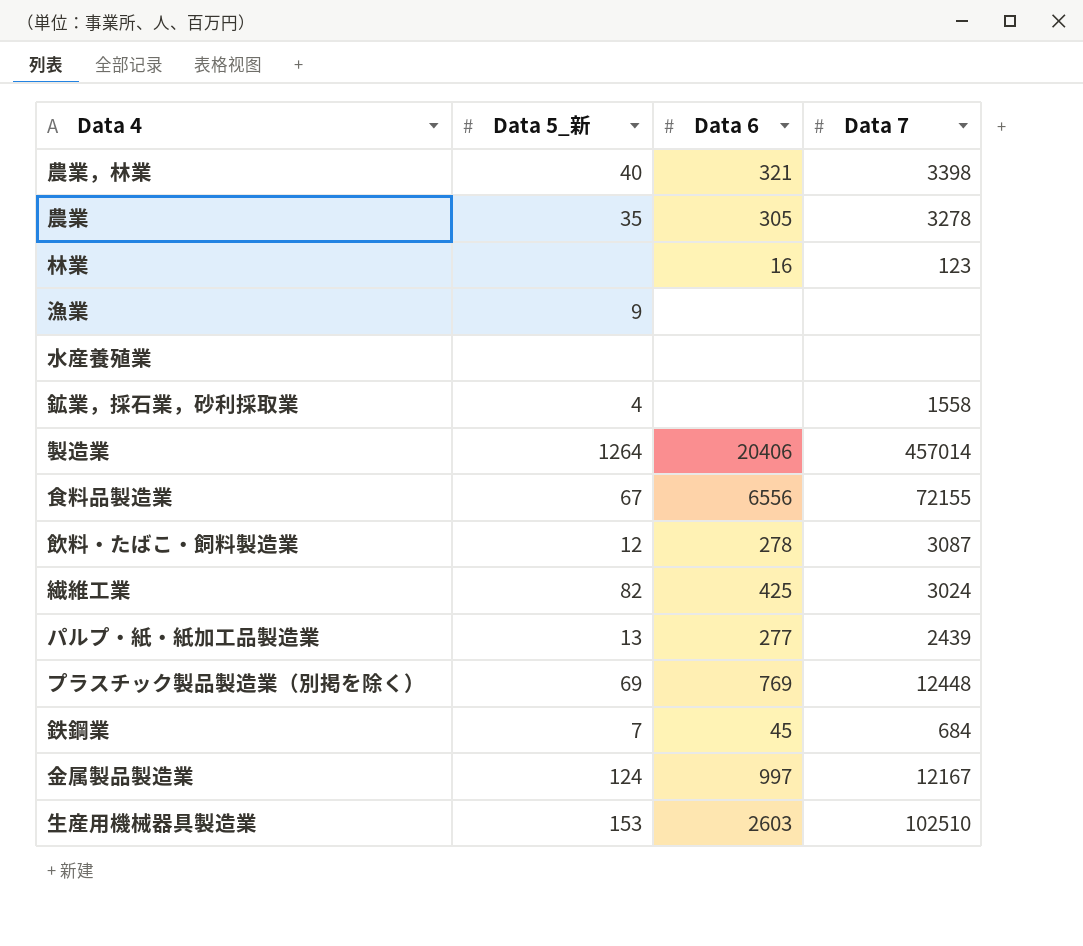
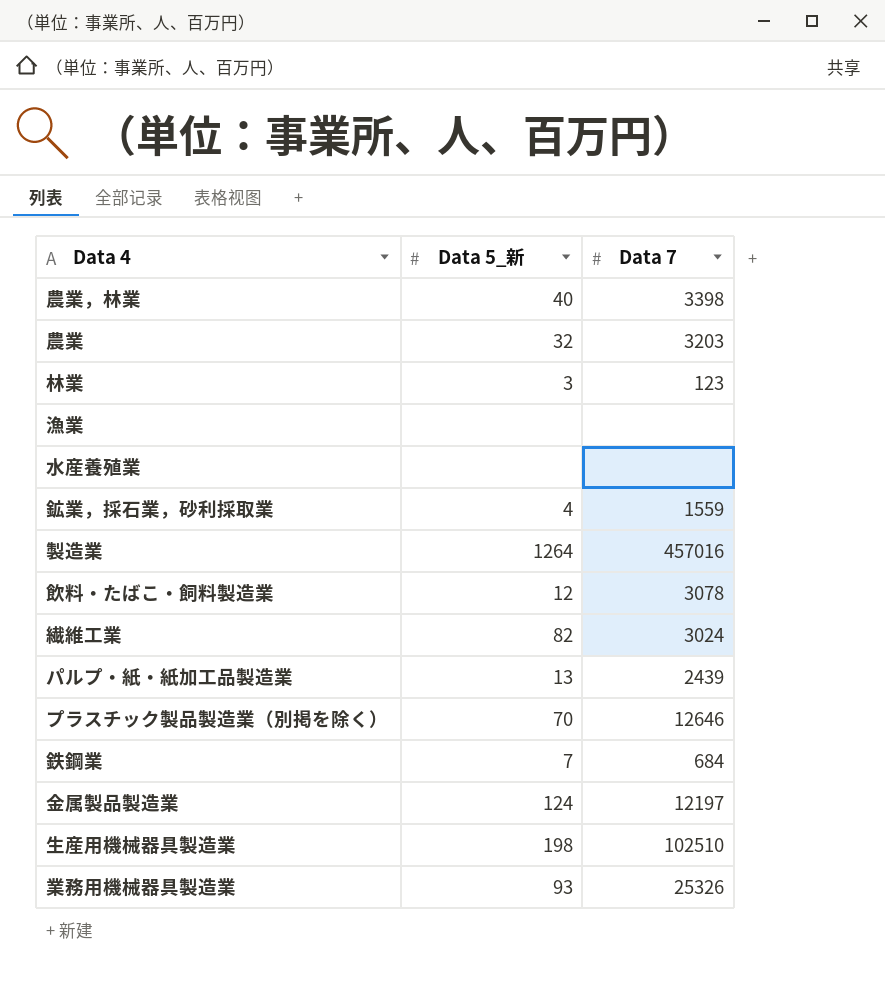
column Data 6 | position: 3 -> none
row 食料品製造業: 67 | 6556 | 72155 -> none
農業 | Data 5_新: 35 -> 32
農業 | Data 7: 3278 -> 3203
林業 | Data 5_新: none -> 3
漁業 | Data 5_新: 9 -> none
鉱業，採石業，砂利採取業 | Data 7: 1558 -> 1559
製造業 | Data 7: 457014 -> 457016
飲料・たばこ・飼料製造業 | Data 7: 3087 -> 3078
プラスチック製品製造業（別掲を除く） | Data 5_新: 69 -> 70
プラスチック製品製造業（別掲を除く） | Data 7: 12448 -> 12646
金属製品製造業 | Data 7: 12167 -> 12197
生産用機械器具製造業 | Data 5_新: 153 -> 198
row 業務用機械器具製造業: none -> 93 | 25326

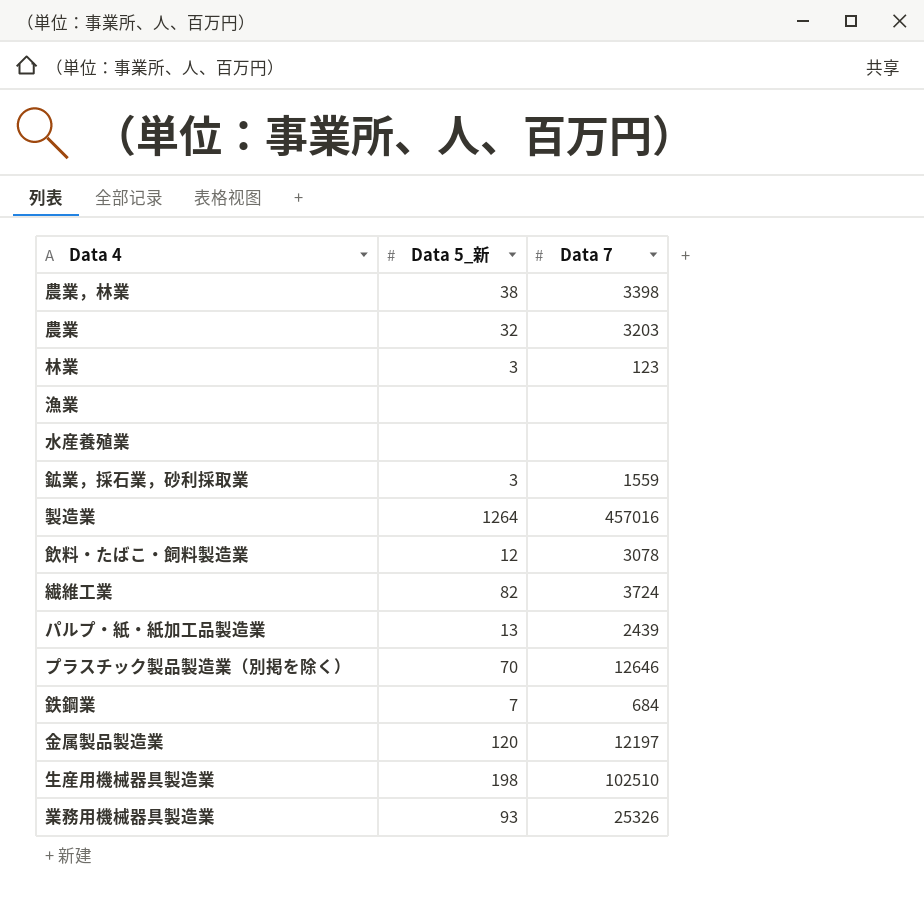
農業，林業 | Data 5_新: 40 -> 38
鉱業，採石業，砂利採取業 | Data 5_新: 4 -> 3
繊維工業 | Data 7: 3024 -> 3724
金属製品製造業 | Data 5_新: 124 -> 120

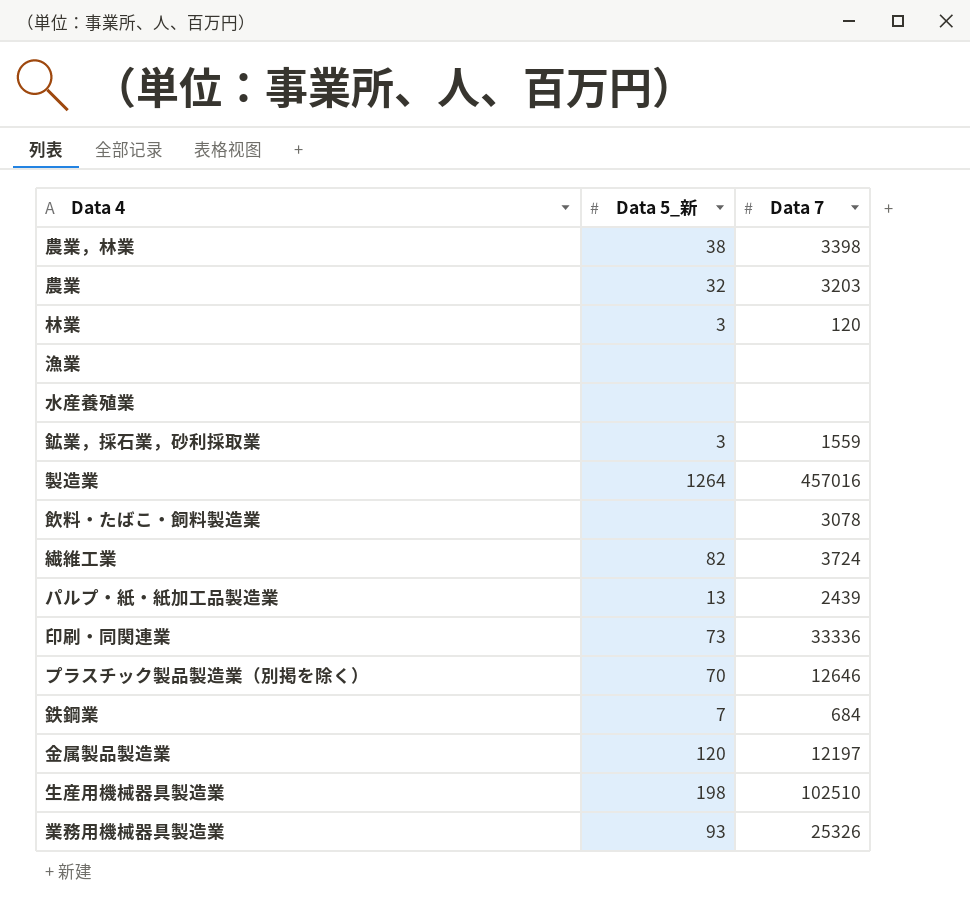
林業 | Data 7: 123 -> 120
飲料・たばこ・飼料製造業 | Data 5_新: 12 -> none
row 印刷・同関連業: none -> 73 | 33336

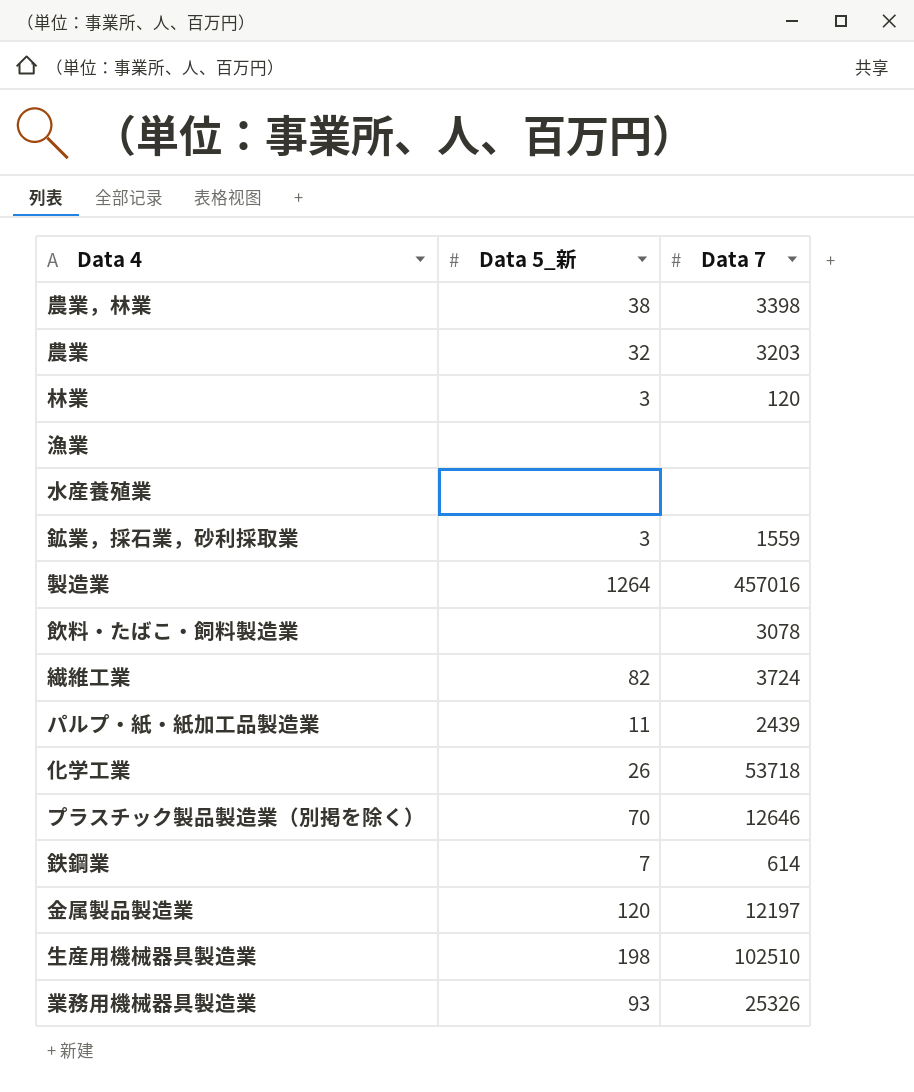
row 印刷・同関連業: 73 | 33336 -> none
パルプ・紙・紙加工品製造業 | Data 5_新: 13 -> 11
row 化学工業: none -> 26 | 53718
鉄鋼業 | Data 7: 684 -> 614

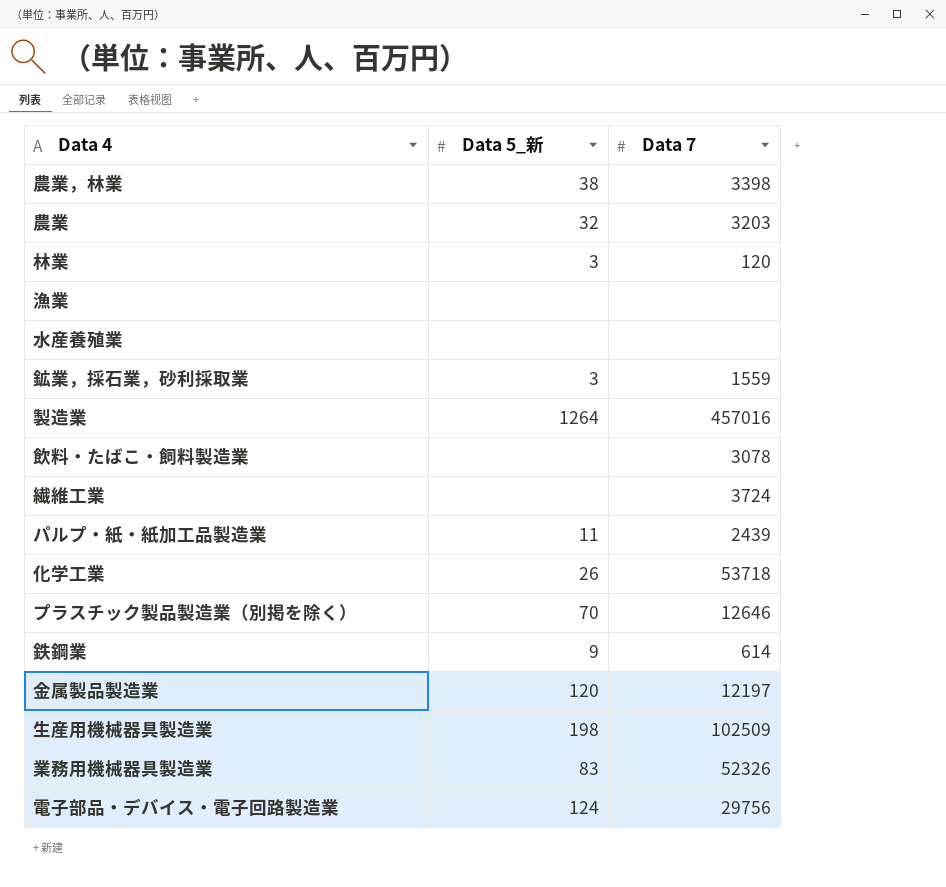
繊維工業 | Data 5_新: 82 -> none
鉄鋼業 | Data 5_新: 7 -> 9
生産用機械器具製造業 | Data 7: 102510 -> 102509
業務用機械器具製造業 | Data 5_新: 93 -> 83
業務用機械器具製造業 | Data 7: 25326 -> 52326
row 電子部品・デバイス・電子回路製造業: none -> 124 | 29756

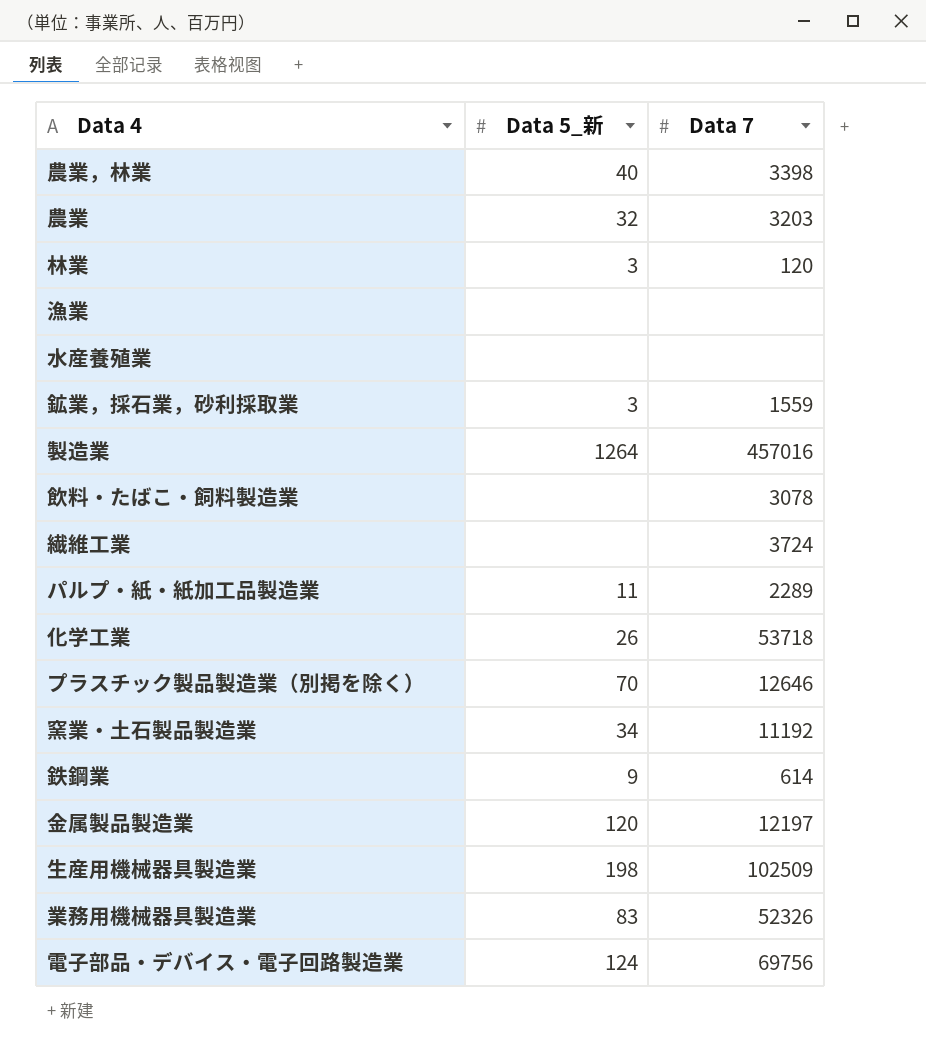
農業，林業 | Data 5_新: 38 -> 40
パルプ・紙・紙加工品製造業 | Data 7: 2439 -> 2289
row 窯業・土石製品製造業: none -> 34 | 11192
電子部品・デバイス・電子回路製造業 | Data 7: 29756 -> 69756

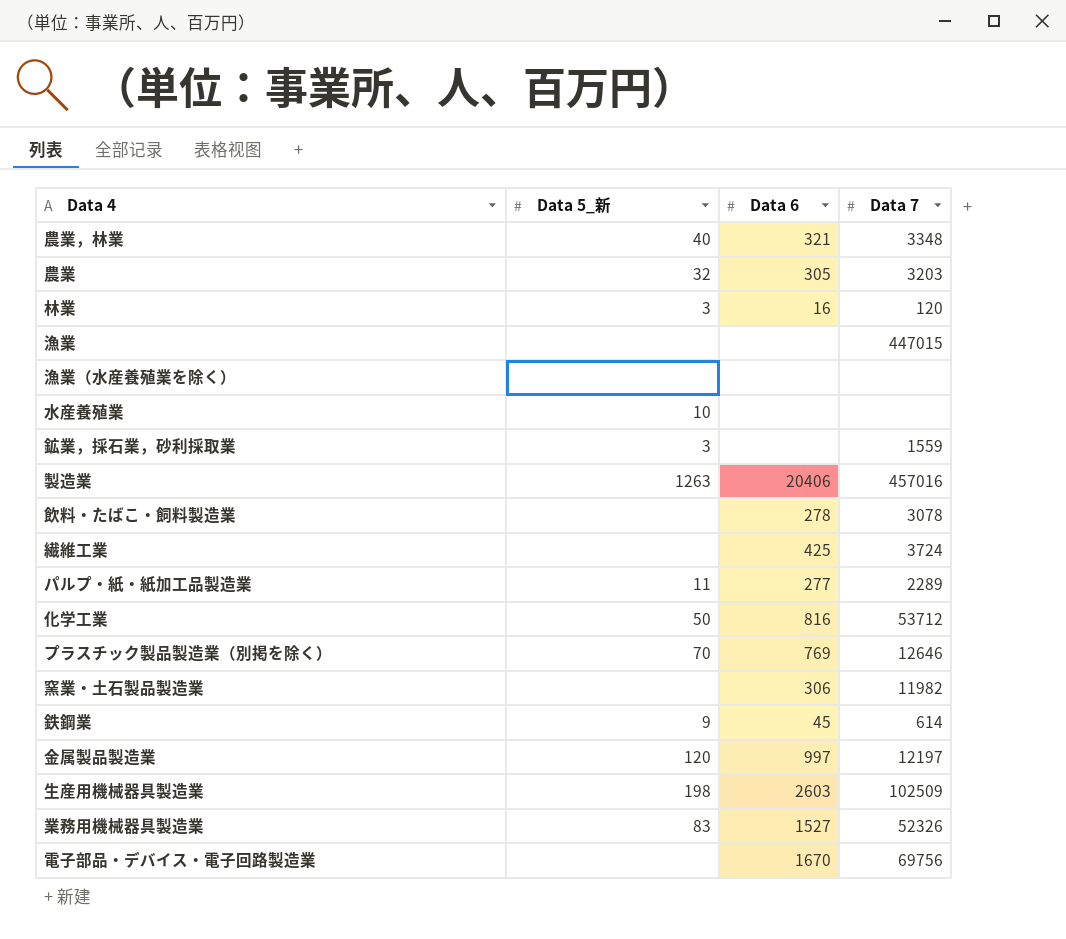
column Data 6 | position: none -> 3
農業，林業 | Data 7: 3398 -> 3348
漁業 | Data 7: none -> 447015
row 漁業（水産養殖業を除く）: none -> none | none | none
水産養殖業 | Data 5_新: none -> 10
製造業 | Data 5_新: 1264 -> 1263
化学工業 | Data 5_新: 26 -> 50
化学工業 | Data 7: 53718 -> 53712
窯業・土石製品製造業 | Data 5_新: 34 -> none
窯業・土石製品製造業 | Data 7: 11192 -> 11982
電子部品・デバイス・電子回路製造業 | Data 5_新: 124 -> none

